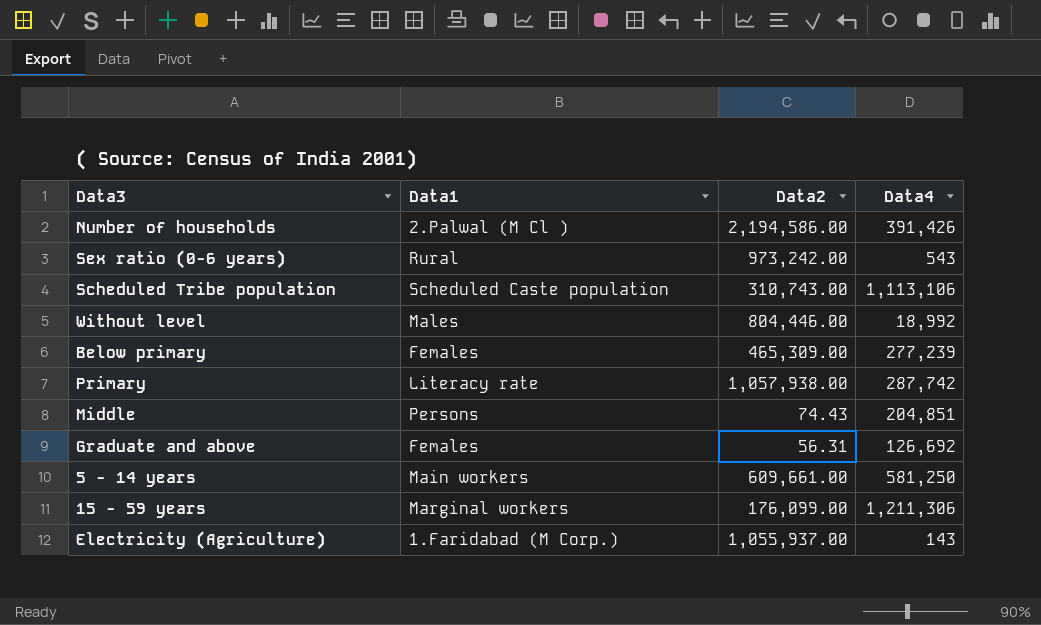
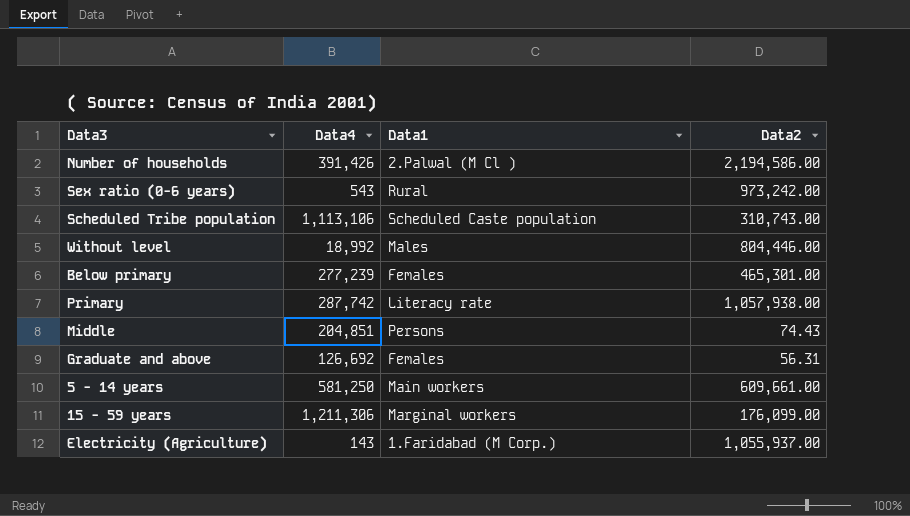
column Data4 | position: 4 -> 2
Below primary | Data2: 465,309.00 -> 465,301.00

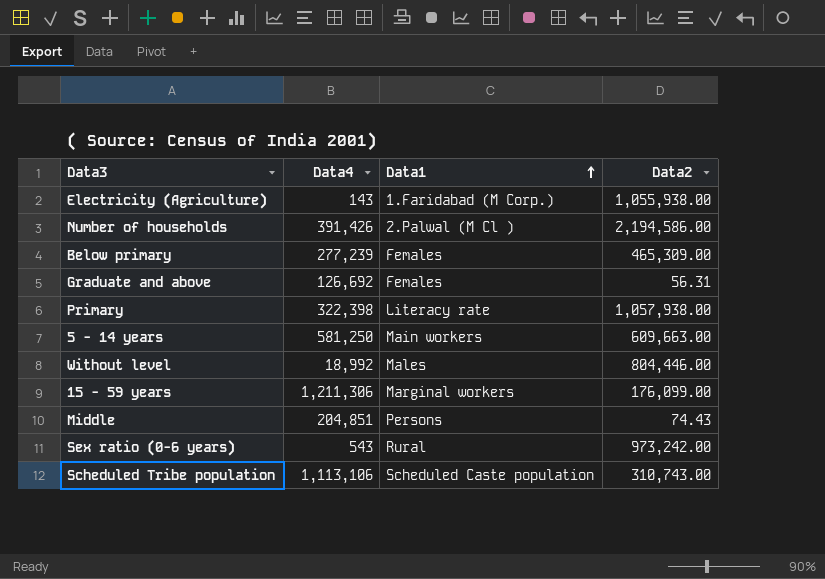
row order: none -> Data1 ascending
Electricity (Agriculture) | Data2: 1,055,937.00 -> 1,055,938.00
Below primary | Data2: 465,301.00 -> 465,309.00
Primary | Data4: 287,742 -> 322,398
5 - 14 years | Data2: 609,661.00 -> 609,663.00

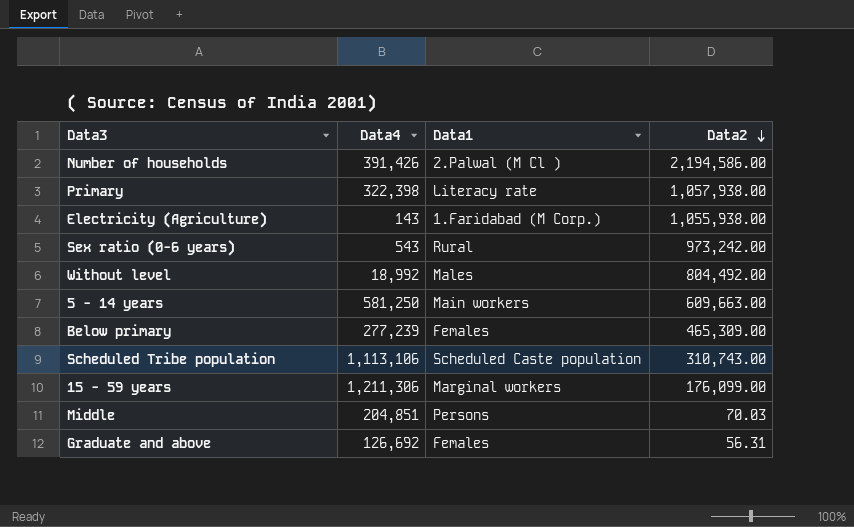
row order: Data1 ascending -> Data2 descending
Without level | Data2: 804,446.00 -> 804,492.00
Middle | Data2: 74.43 -> 70.03

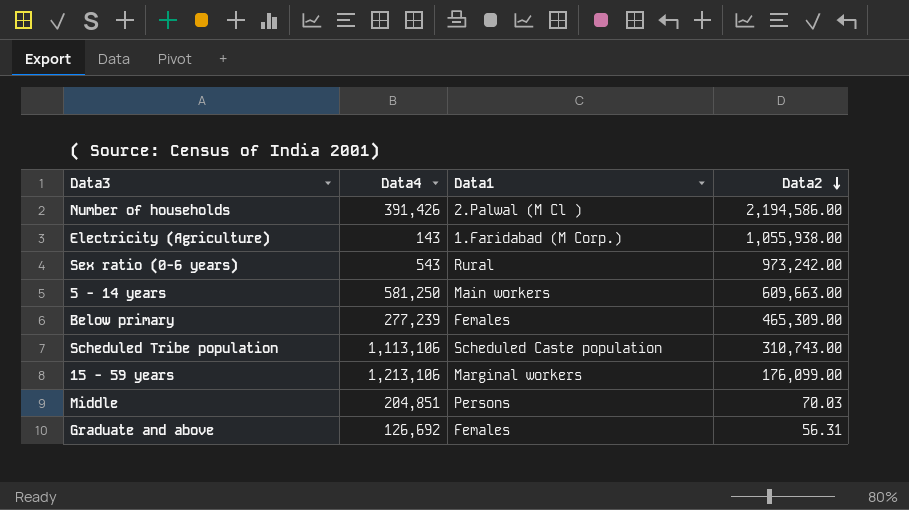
row Primary: 322,398 | Literacy rate | 1,057,938.00 -> none
row Without level: 18,992 | Males | 804,492.00 -> none
15 - 59 years | Data4: 1,211,306 -> 1,213,106

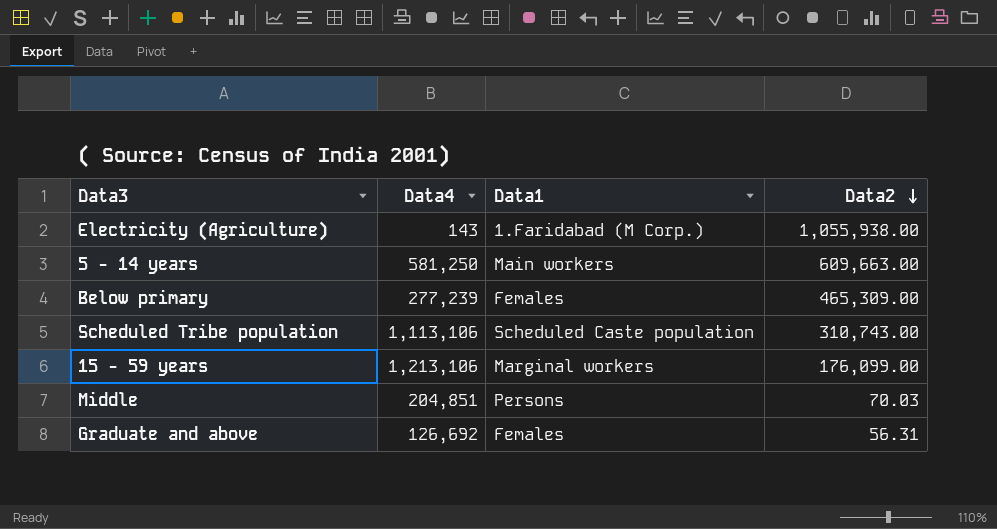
row Number of households: 391,426 | 2.Palwal (M Cl ) | 2,194,586.00 -> none
row Sex ratio (0-6 years): 543 | Rural | 973,242.00 -> none

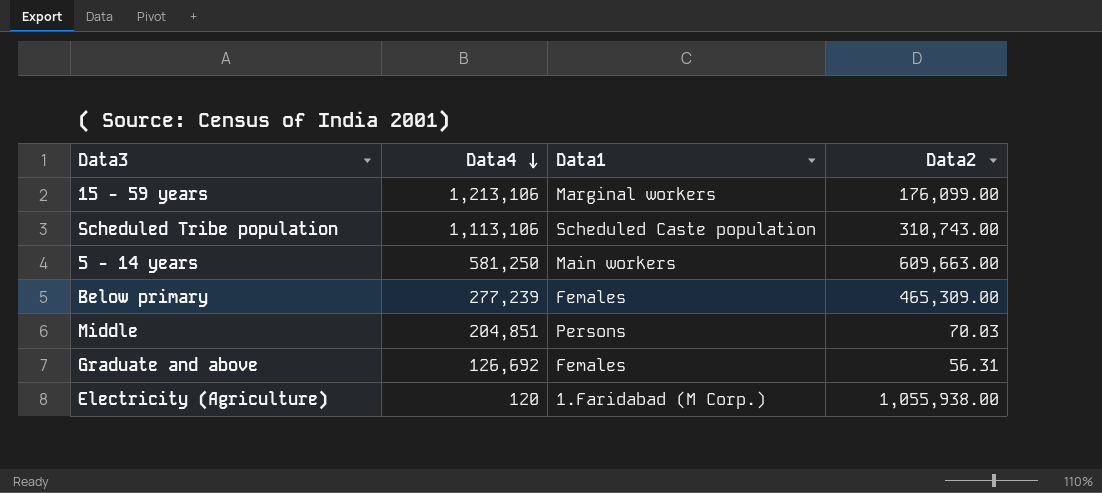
row order: Data2 descending -> Data4 descending
Electricity (Agriculture) | Data4: 143 -> 120

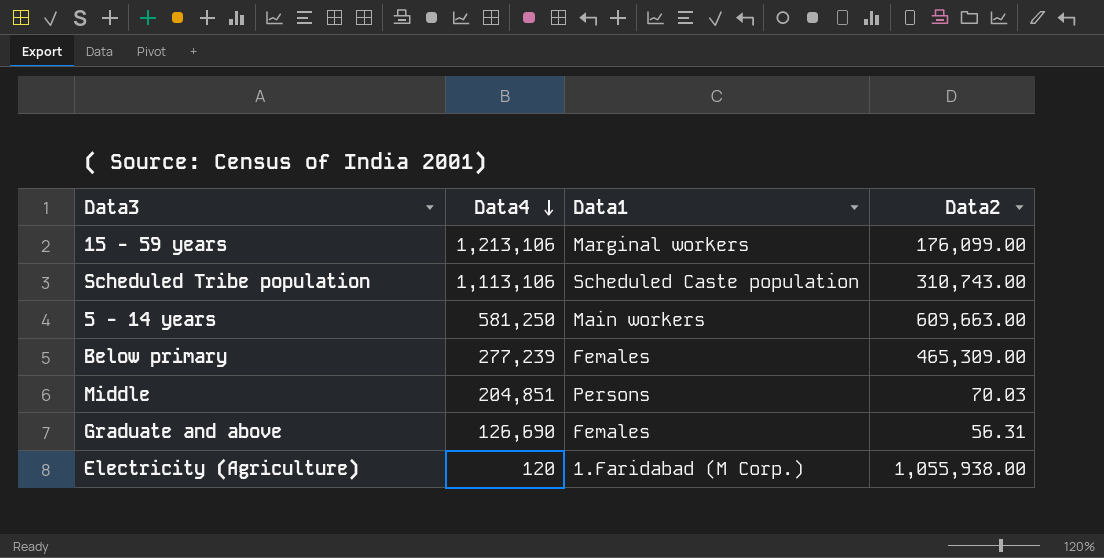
Graduate and above | Data4: 126,692 -> 126,690

